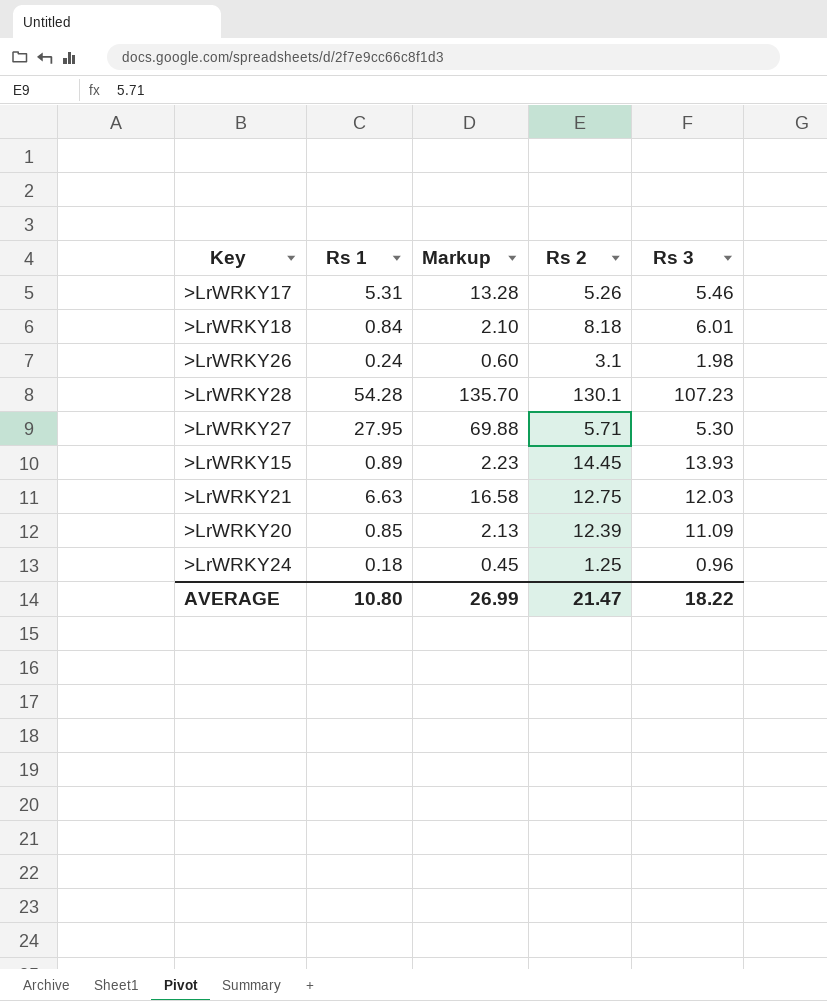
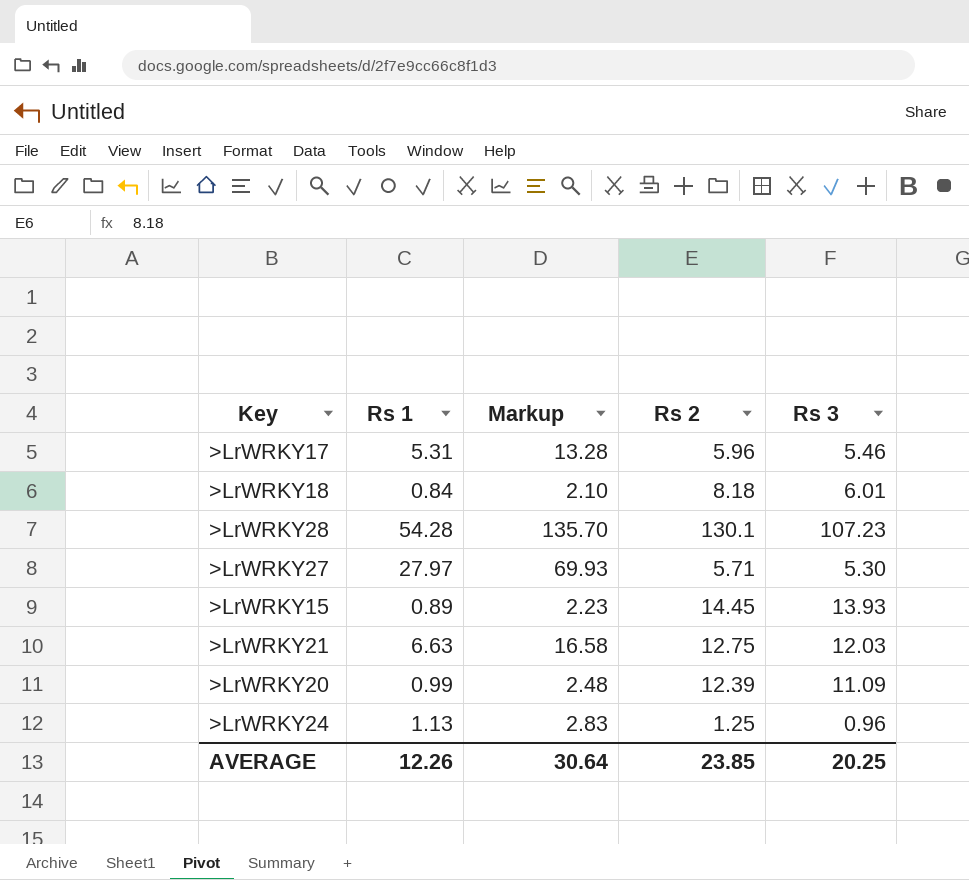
row >LrWRKY26: 0.24 | 0.60 | 3.1 | 1.98 -> none
>LrWRKY17 | Rs 2: 5.26 -> 5.96
>LrWRKY27 | Rs 1: 27.95 -> 27.97
>LrWRKY27 | Markup: 69.88 -> 69.93
>LrWRKY20 | Rs 1: 0.85 -> 0.99
>LrWRKY20 | Markup: 2.13 -> 2.48
>LrWRKY24 | Rs 1: 0.18 -> 1.13
>LrWRKY24 | Markup: 0.45 -> 2.83
AVERAGE | Rs 1: 10.80 -> 12.26
AVERAGE | Markup: 26.99 -> 30.64
AVERAGE | Rs 2: 21.47 -> 23.85
AVERAGE | Rs 3: 18.22 -> 20.25

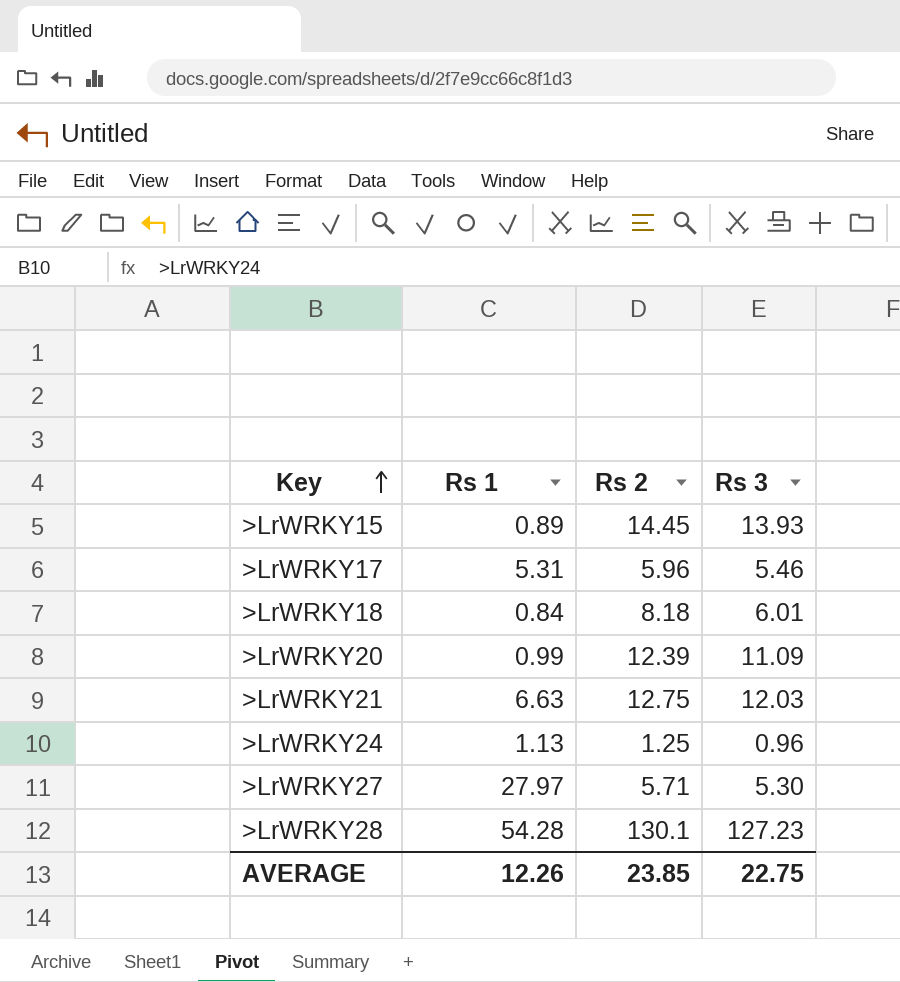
row order: none -> Key ascending
column Markup | formula: [Rs 1] * 2.5 -> none
>LrWRKY28 | Rs 3: 107.23 -> 127.23
AVERAGE | Rs 3: 20.25 -> 22.75

